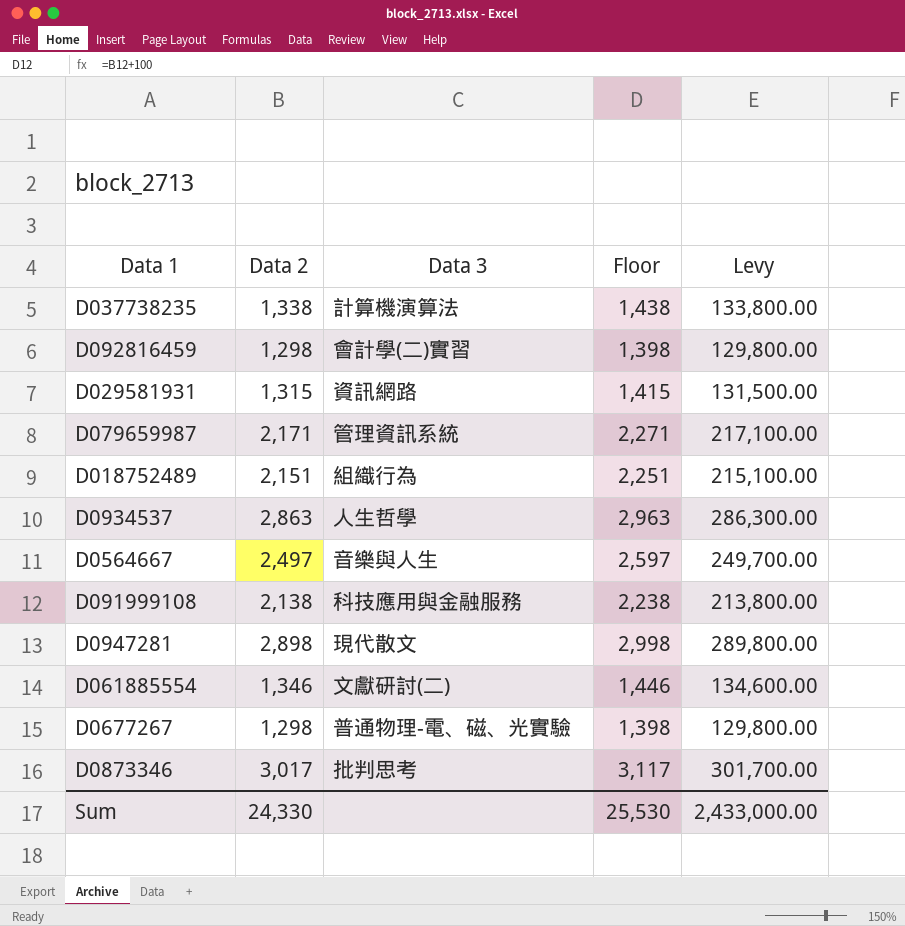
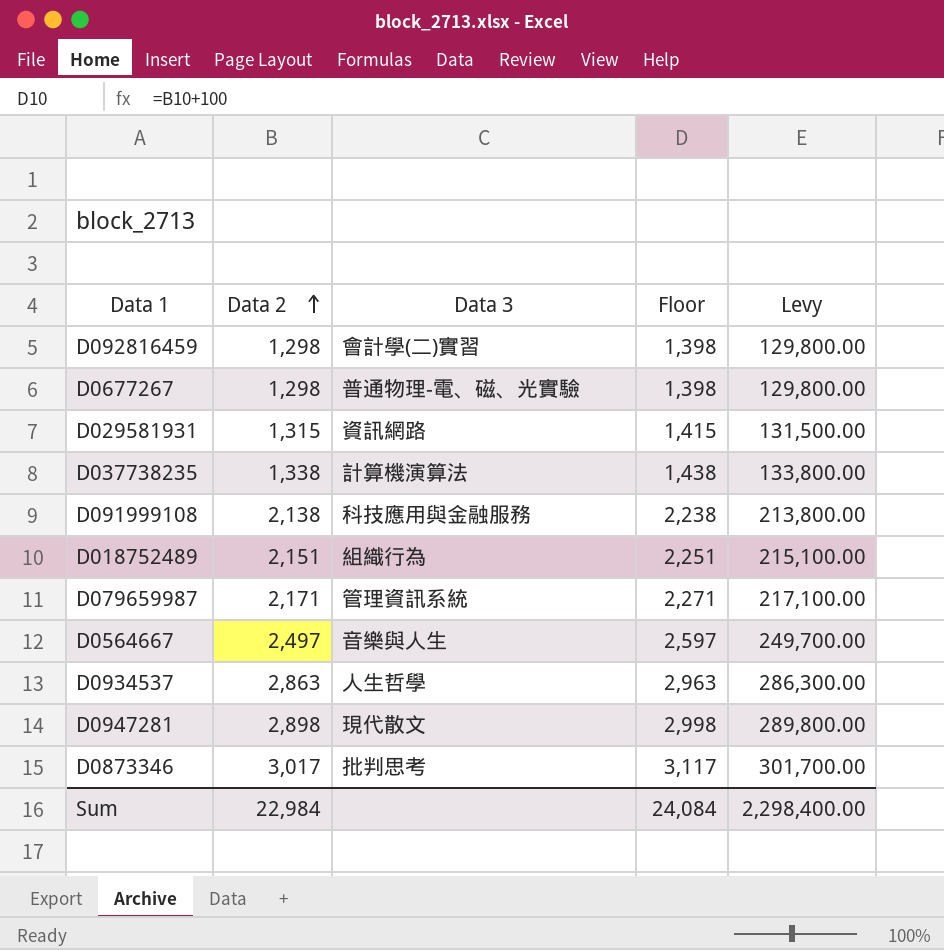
row order: none -> Data 2 ascending
row D061885554: 1,346 | 文獻研討(二) | 1,446 | 134,600.00 -> none
Sum | Data 2: 24,330 -> 22,984
Sum | Floor: 25,530 -> 24,084
Sum | Levy: 2,433,000.00 -> 2,298,400.00

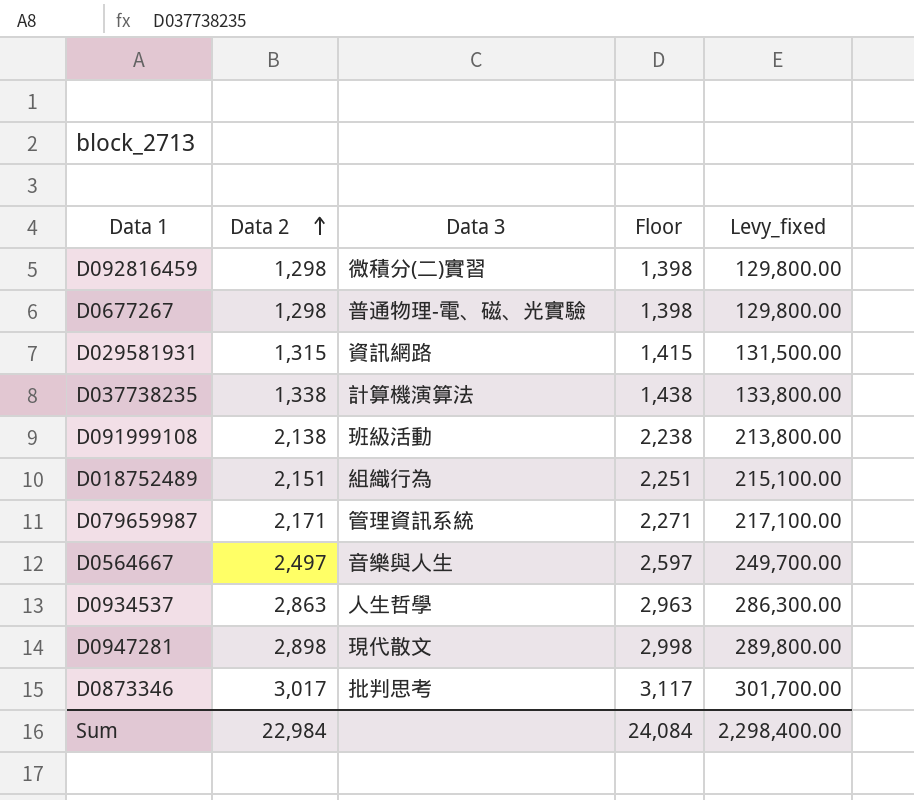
column name: Levy -> Levy_fixed
D092816459 | Data 3: 會計學(二)實習 -> 微積分(二)實習
D091999108 | Data 3: 科技應用與金融服務 -> 班級活動

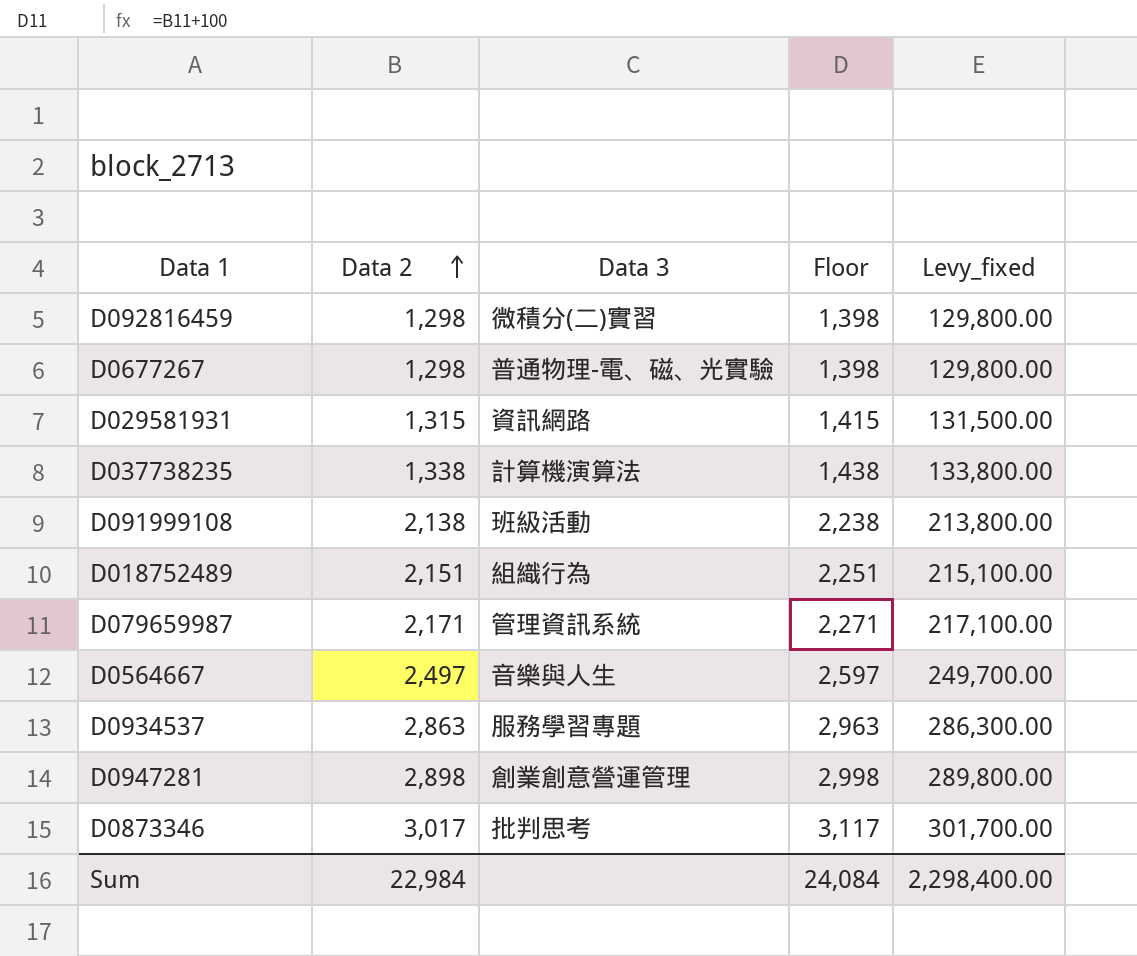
D0934537 | Data 3: 人生哲學 -> 服務學習專題
D0947281 | Data 3: 現代散文 -> 創業創意營運管理

